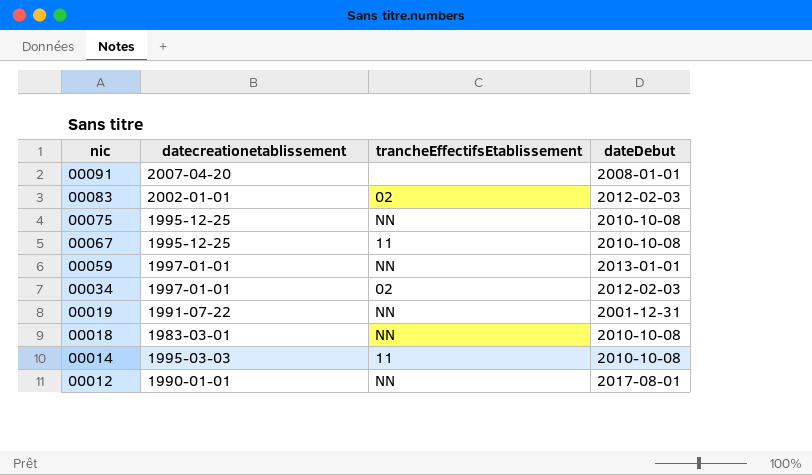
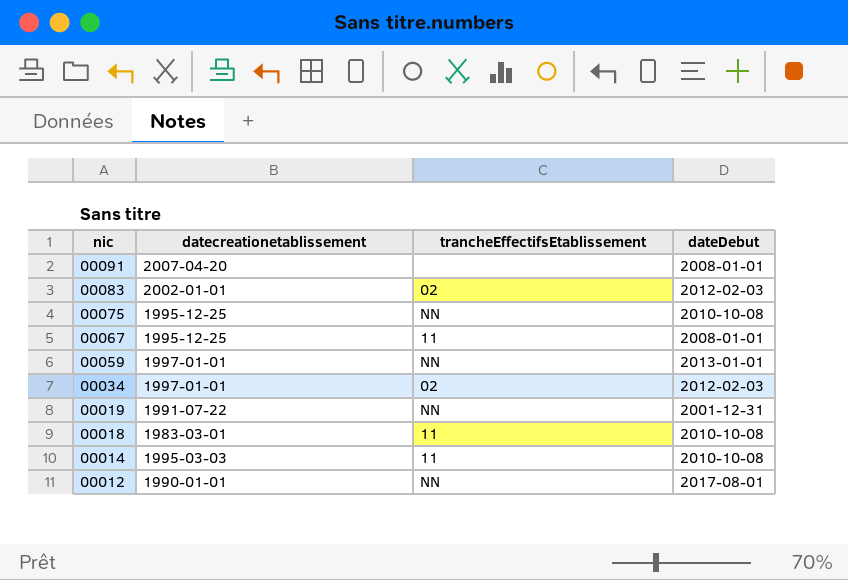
00067 | dateDebut: 2010-10-08 -> 2008-01-01
00018 | trancheEffectifsEtablissement: NN -> 11

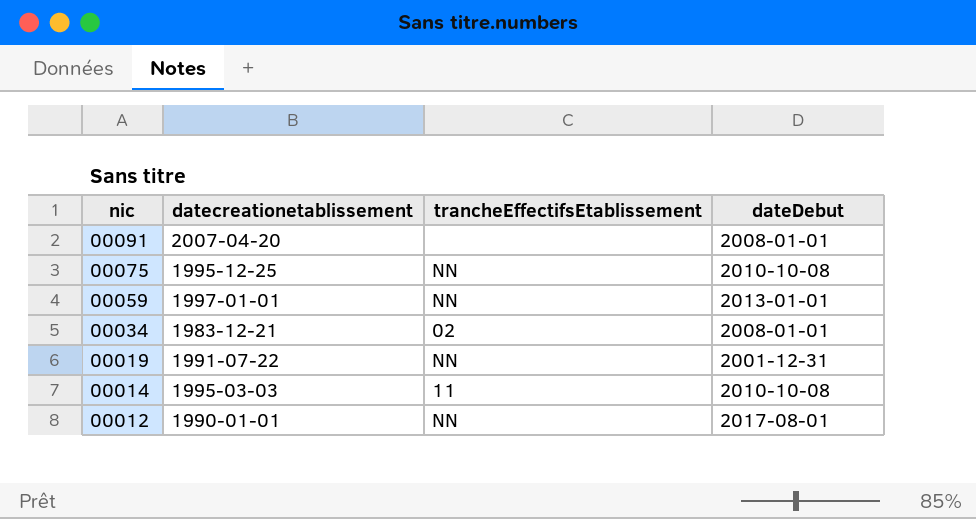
row 00083: 2002-01-01 | 02 | 2012-02-03 -> none
row 00067: 1995-12-25 | 11 | 2008-01-01 -> none
row 00018: 1983-03-01 | 11 | 2010-10-08 -> none
00034 | datecreationetablissement: 1997-01-01 -> 1983-12-21
00034 | dateDebut: 2012-02-03 -> 2008-01-01

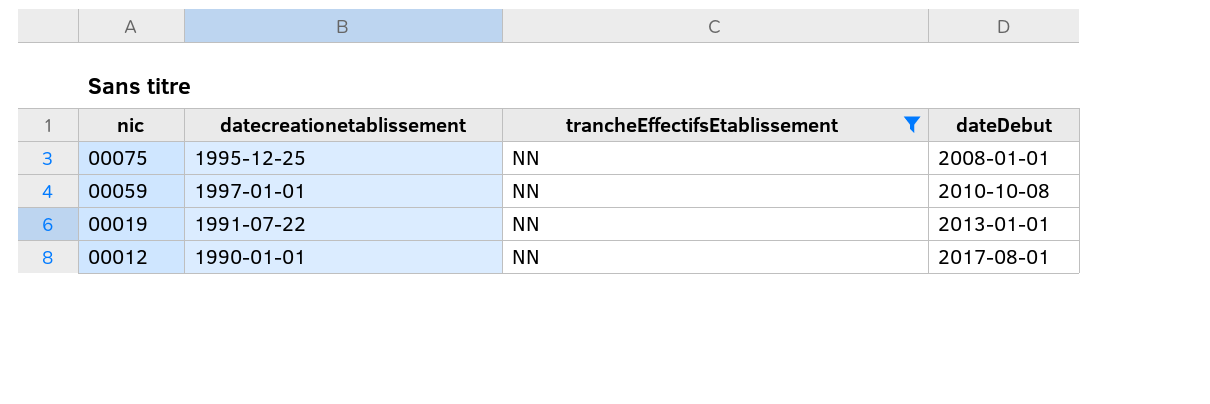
filter: none -> trancheEffectifsEtablissement = NN
00075 | dateDebut: 2010-10-08 -> 2008-01-01
00059 | dateDebut: 2013-01-01 -> 2010-10-08
00019 | dateDebut: 2001-12-31 -> 2013-01-01

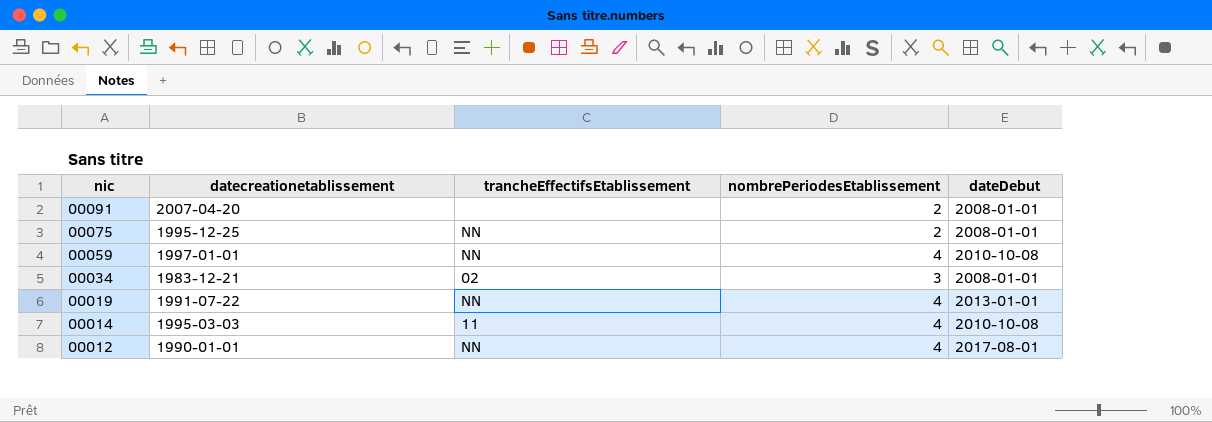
filter: trancheEffectifsEtablissement = NN -> none
column nombrePeriodesEtablissement | position: none -> 4

